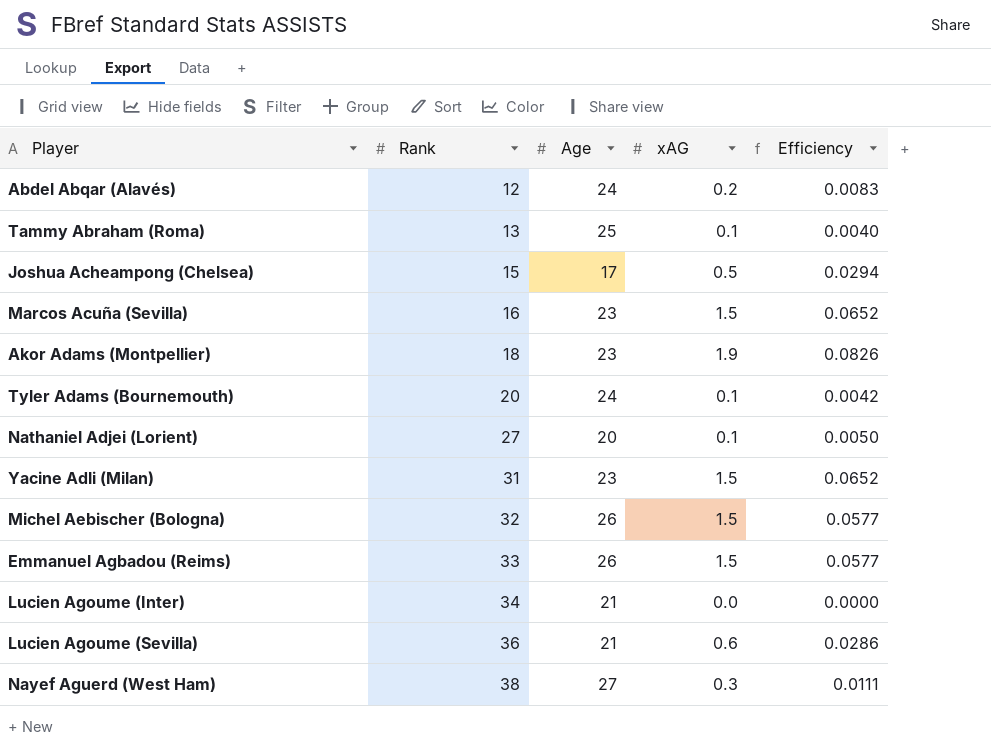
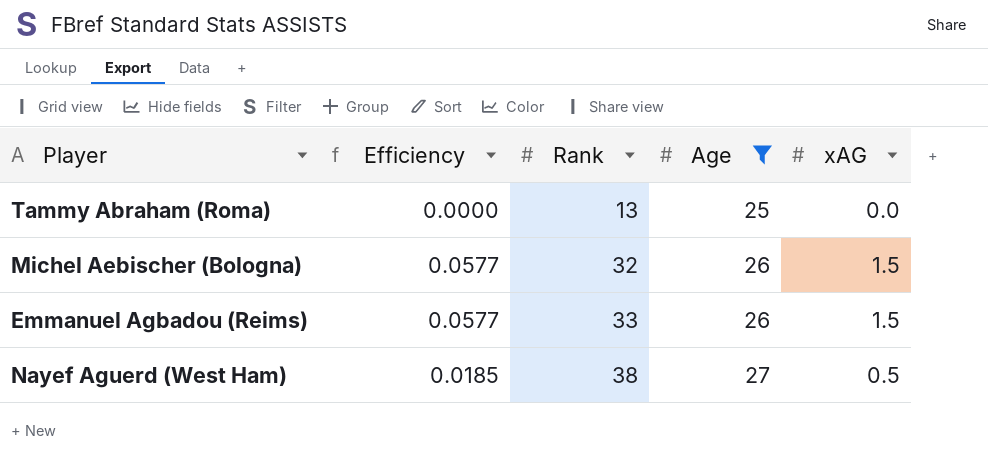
filter: none -> Age >= 25
column Efficiency | position: 5 -> 2
Tammy Abraham (Roma) | Efficiency: 0.0040 -> 0.0000
Tammy Abraham (Roma) | xAG: 0.1 -> 0.0
Nayef Aguerd (West Ham) | Efficiency: 0.0111 -> 0.0185
Nayef Aguerd (West Ham) | xAG: 0.3 -> 0.5

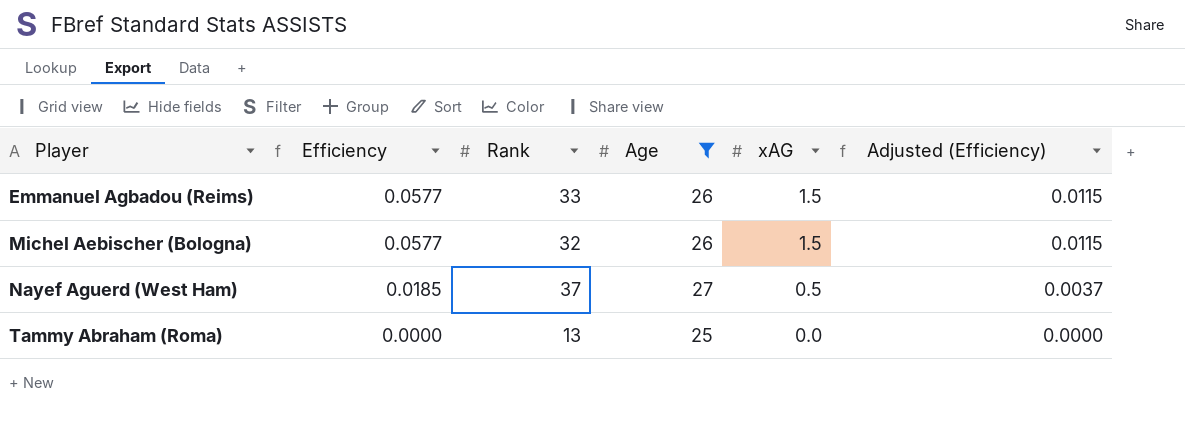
row order: Rank ascending -> Player ascending
column Adjusted (Efficiency) | formula: none -> [Efficiency] * 0.2
Nayef Aguerd (West Ham) | Rank: 38 -> 37

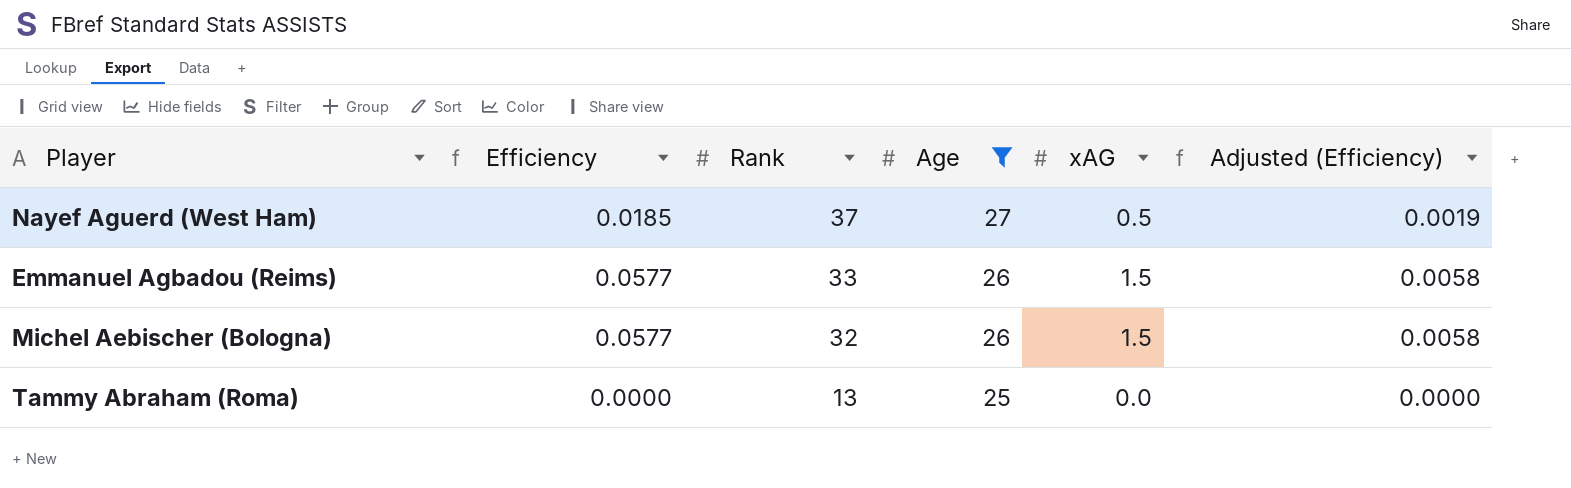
row order: Player ascending -> Rank descending
column Adjusted (Efficiency) | formula: [Efficiency] * 0.2 -> [Efficiency] * 0.1

